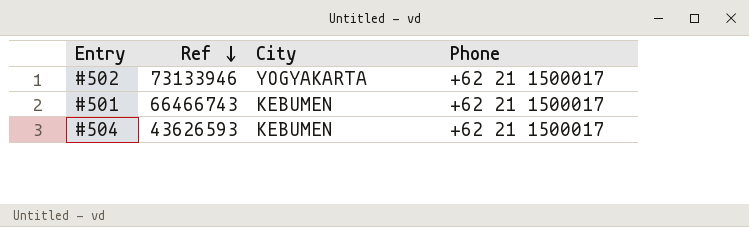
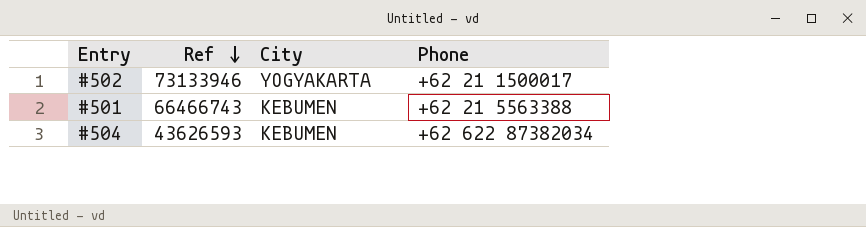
#501 | Phone: +62 21 1500017 -> +62 21 5563388
#504 | Phone: +62 21 1500017 -> +62 622 87382034

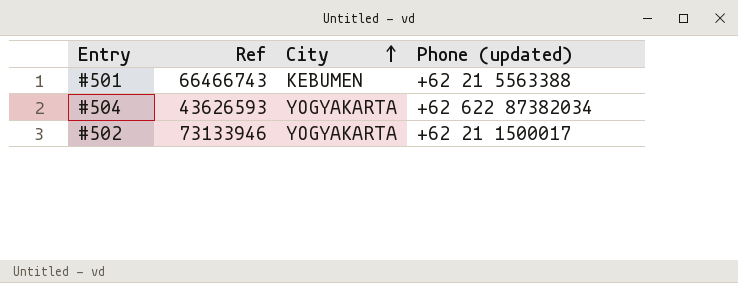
row order: Ref descending -> City ascending
column name: Phone -> Phone (updated)
#504 | City: KEBUMEN -> YOGYAKARTA

